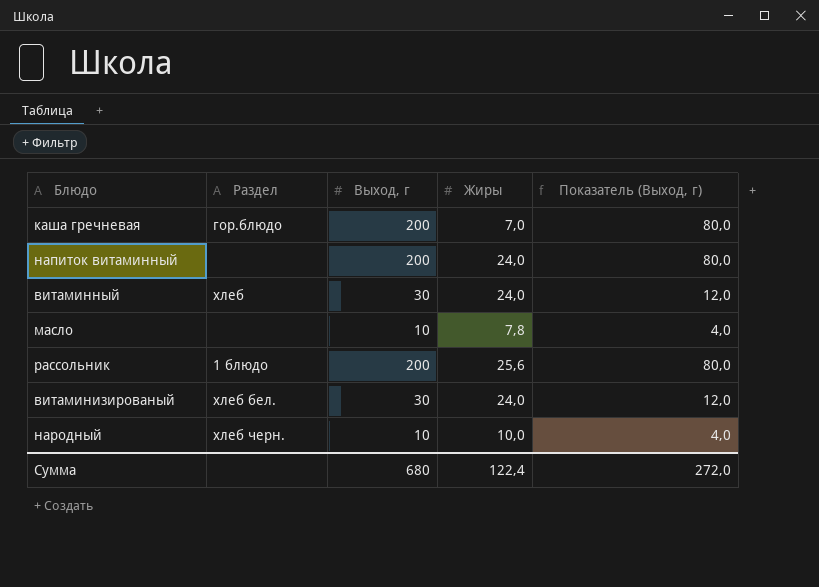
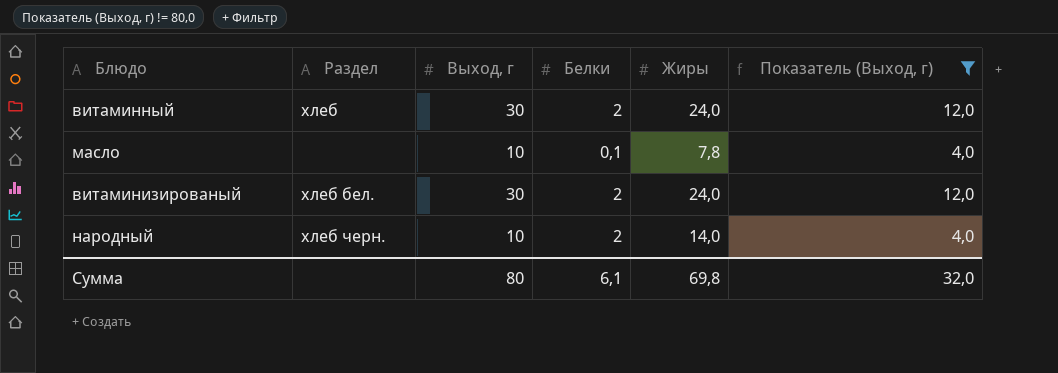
filter: none -> Показатель (Выход, г) != 80,0
column Белки | position: none -> 4
народный | Жиры: 10,0 -> 14,0
Сумма | Выход, г: 680 -> 80
Сумма | Жиры: 122,4 -> 69,8
Сумма | Показатель (Выход, г): 272,0 -> 32,0

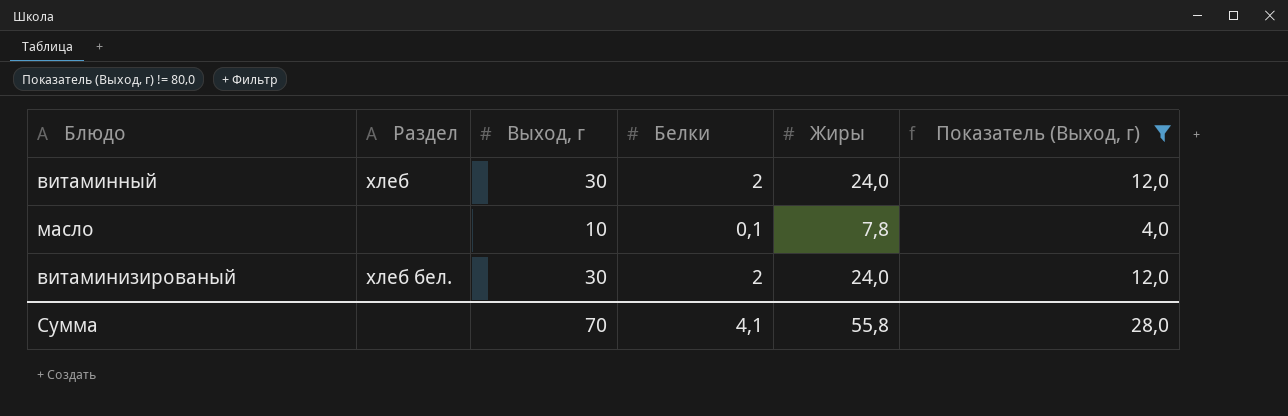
row народный: хлеб черн. | 10 | 2 | 14,0 | 4,0 -> none
Сумма | Выход, г: 80 -> 70
Сумма | Белки: 6,1 -> 4,1
Сумма | Жиры: 69,8 -> 55,8
Сумма | Показатель (Выход, г): 32,0 -> 28,0

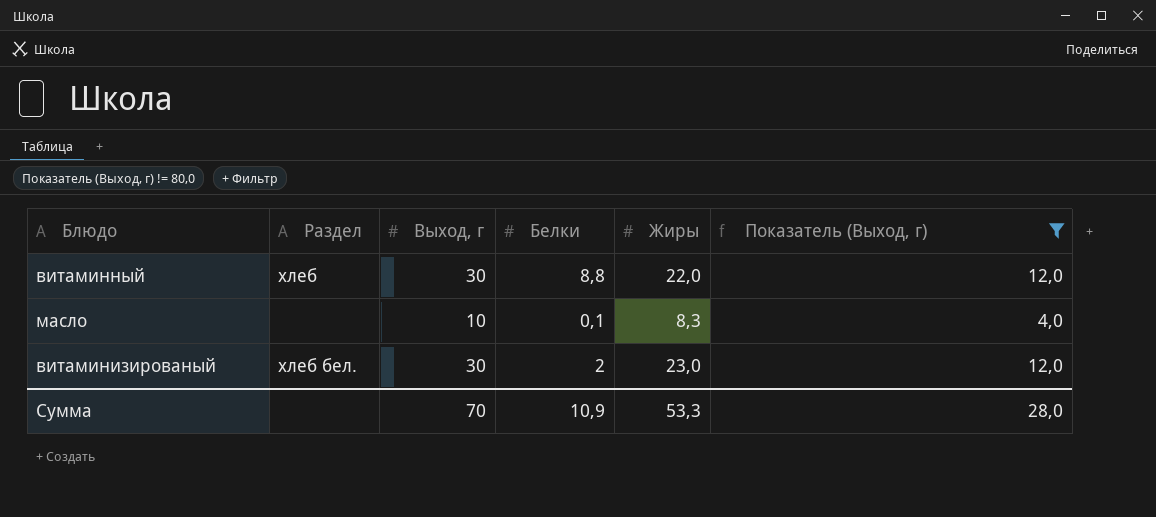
витаминный | Белки: 2 -> 8,8
витаминный | Жиры: 24,0 -> 22,0
масло | Жиры: 7,8 -> 8,3
витаминизированый | Жиры: 24,0 -> 23,0
Сумма | Белки: 4,1 -> 10,9
Сумма | Жиры: 55,8 -> 53,3

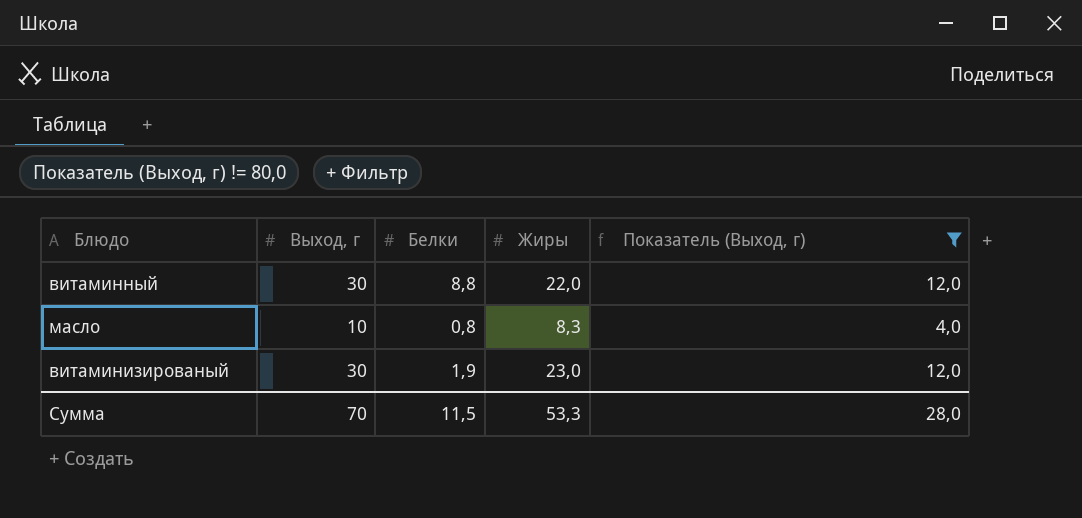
column Раздел | position: 2 -> none
масло | Белки: 0,1 -> 0,8
витаминизированый | Белки: 2 -> 1,9
Сумма | Белки: 10,9 -> 11,5

